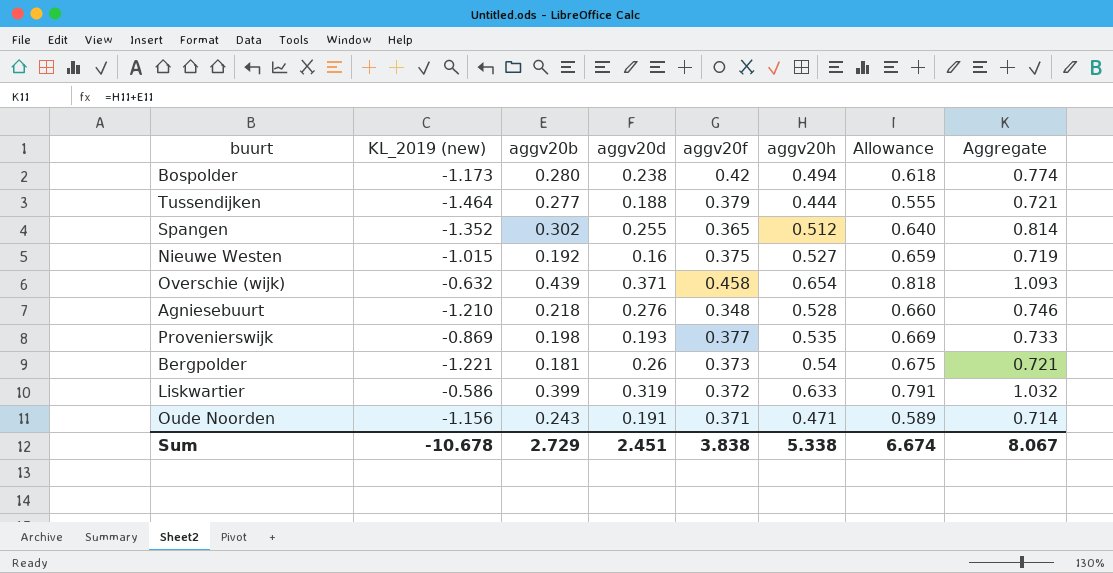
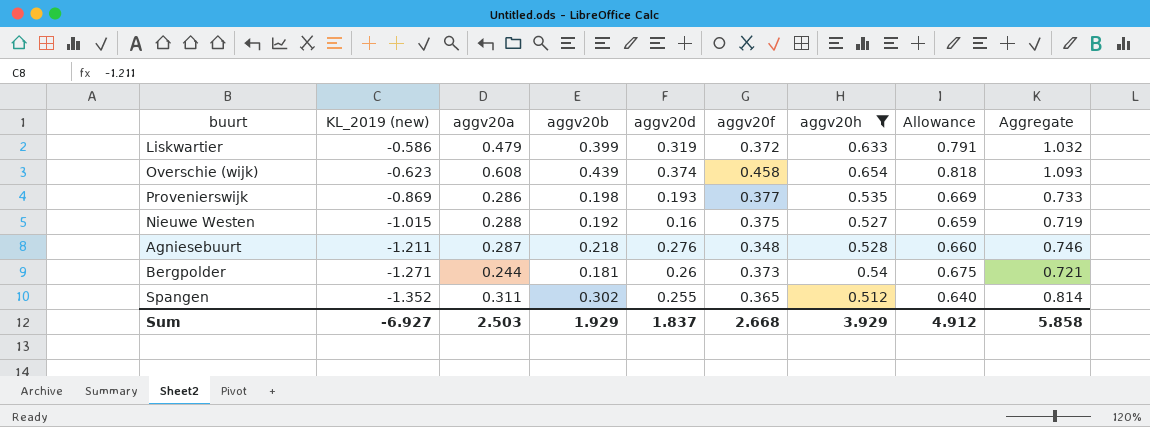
filter: none -> aggv20h >= 0.512
row order: none -> KL_2019 (new) descending
column aggv20a | position: none -> 3
Overschie (wijk) | KL_2019 (new): -0.632 -> -0.623
Overschie (wijk) | aggv20d: 0.371 -> 0.374
Agniesebuurt | KL_2019 (new): -1.210 -> -1.211
Bergpolder | KL_2019 (new): -1.221 -> -1.271
Sum | KL_2019 (new): -10.678 -> -6.927
Sum | aggv20b: 2.729 -> 1.929
Sum | aggv20d: 2.451 -> 1.837
Sum | aggv20f: 3.838 -> 2.668
Sum | aggv20h: 5.338 -> 3.929
Sum | Allowance: 6.674 -> 4.912
Sum | Aggregate: 8.067 -> 5.858

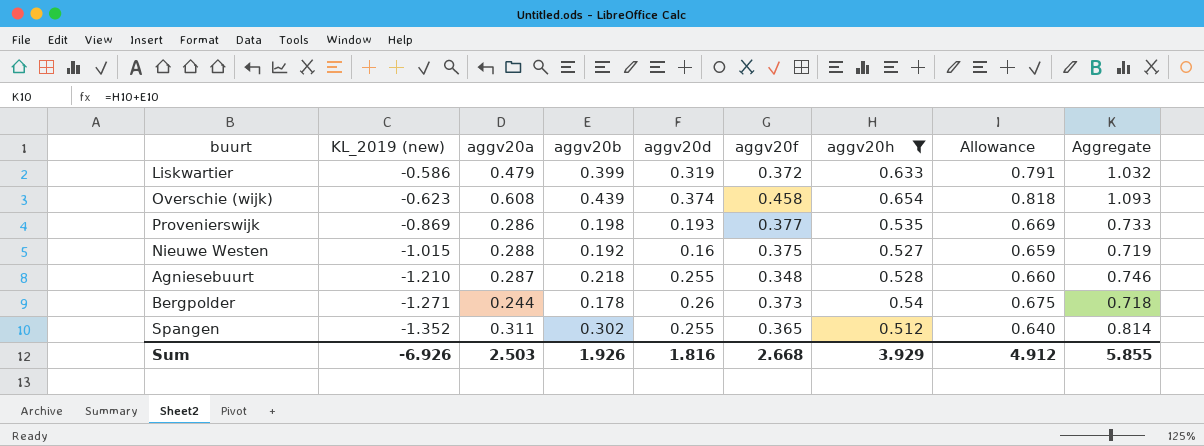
Agniesebuurt | KL_2019 (new): -1.211 -> -1.210
Agniesebuurt | aggv20d: 0.276 -> 0.255
Bergpolder | aggv20b: 0.181 -> 0.178
Bergpolder | Aggregate: 0.721 -> 0.718
Sum | KL_2019 (new): -6.927 -> -6.926
Sum | aggv20b: 1.929 -> 1.926
Sum | aggv20d: 1.837 -> 1.816
Sum | Aggregate: 5.858 -> 5.855

